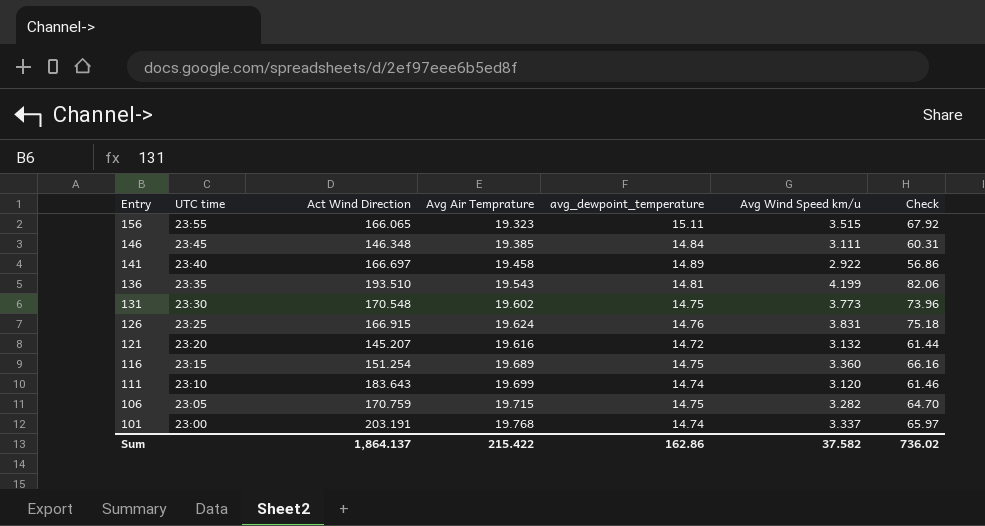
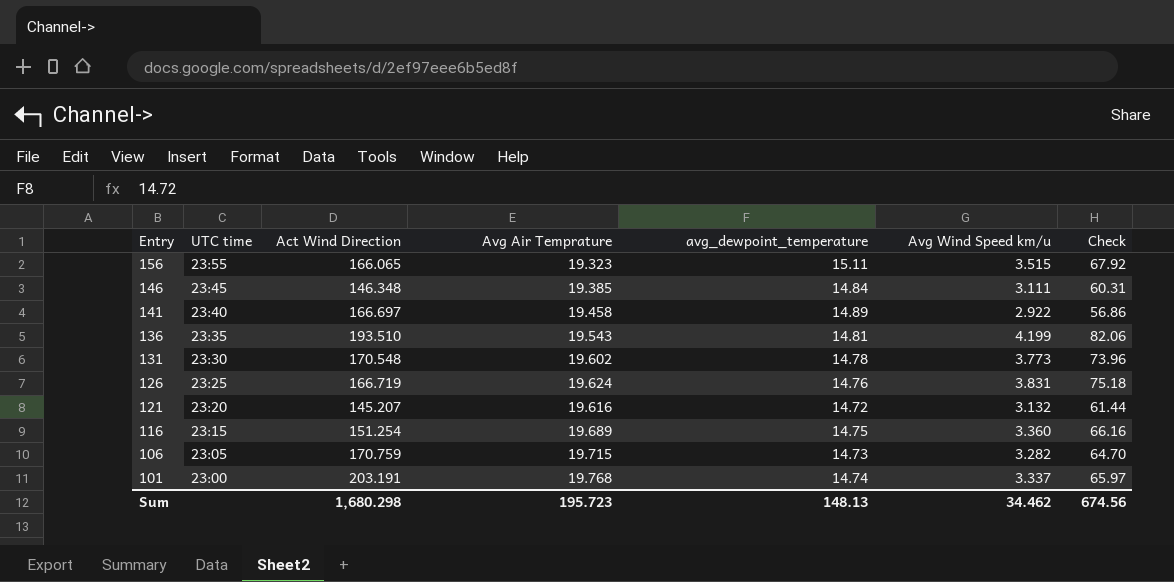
row 111: 23:10 | 183.643 | 19.699 | 14.74 | 3.120 | 61.46 -> none
131 | avg_dewpoint_temperature: 14.75 -> 14.78
126 | Act Wind Direction: 166.915 -> 166.719
106 | avg_dewpoint_temperature: 14.75 -> 14.73
Sum | Act Wind Direction: 1,864.137 -> 1,680.298
Sum | Avg Air Temprature: 215.422 -> 195.723
Sum | avg_dewpoint_temperature: 162.86 -> 148.13
Sum | Avg Wind Speed km/u: 37.582 -> 34.462
Sum | Check: 736.02 -> 674.56

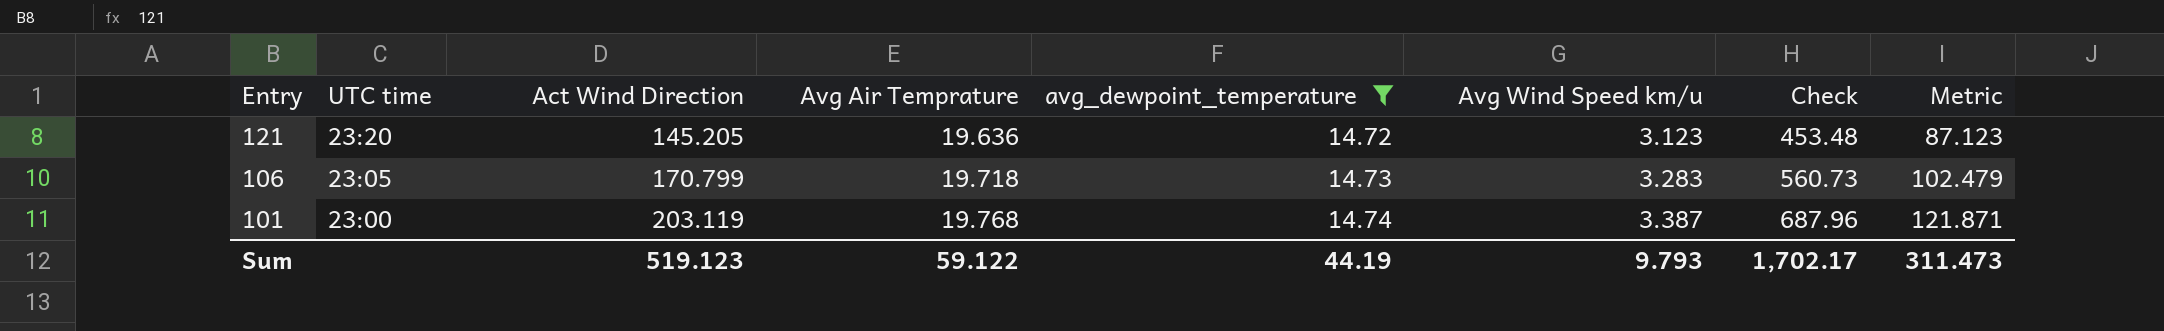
filter: none -> avg_dewpoint_temperature <= 14.74
column Check | formula: [Avg Air Temprature] * [Avg Wind Speed km/u] -> [Act Wind Direction] * [Avg Wind Speed km/u]
column Metric | formula: none -> [Act Wind Direction] * 0.6
121 | Act Wind Direction: 145.207 -> 145.205
121 | Avg Air Temprature: 19.616 -> 19.636
121 | Avg Wind Speed km/u: 3.132 -> 3.123
106 | Act Wind Direction: 170.759 -> 170.799
106 | Avg Air Temprature: 19.715 -> 19.718
106 | Avg Wind Speed km/u: 3.282 -> 3.283
101 | Act Wind Direction: 203.191 -> 203.119
101 | Avg Wind Speed km/u: 3.337 -> 3.387
Sum | Act Wind Direction: 1,680.298 -> 519.123
Sum | Avg Air Temprature: 195.723 -> 59.122
Sum | avg_dewpoint_temperature: 148.13 -> 44.19
Sum | Avg Wind Speed km/u: 34.462 -> 9.793
Sum | Check: 674.56 -> 1,702.17

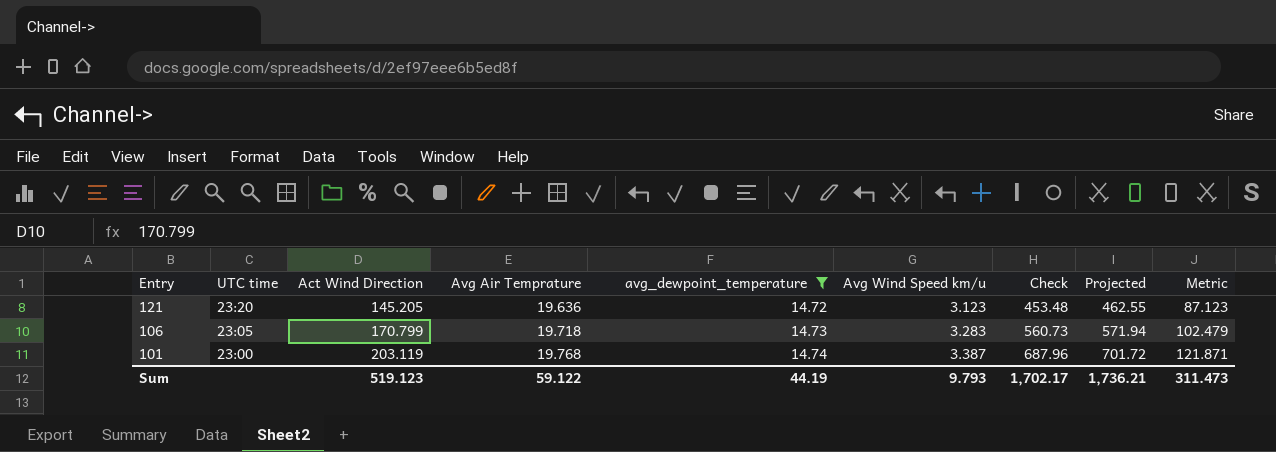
column Projected | formula: none -> [Check] * 1.02

